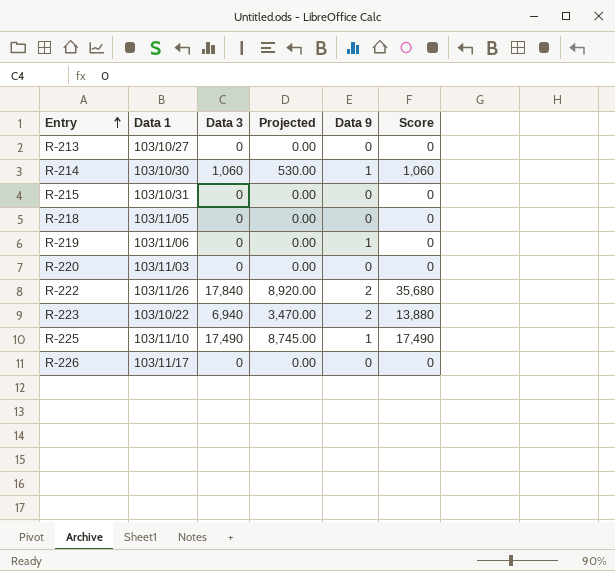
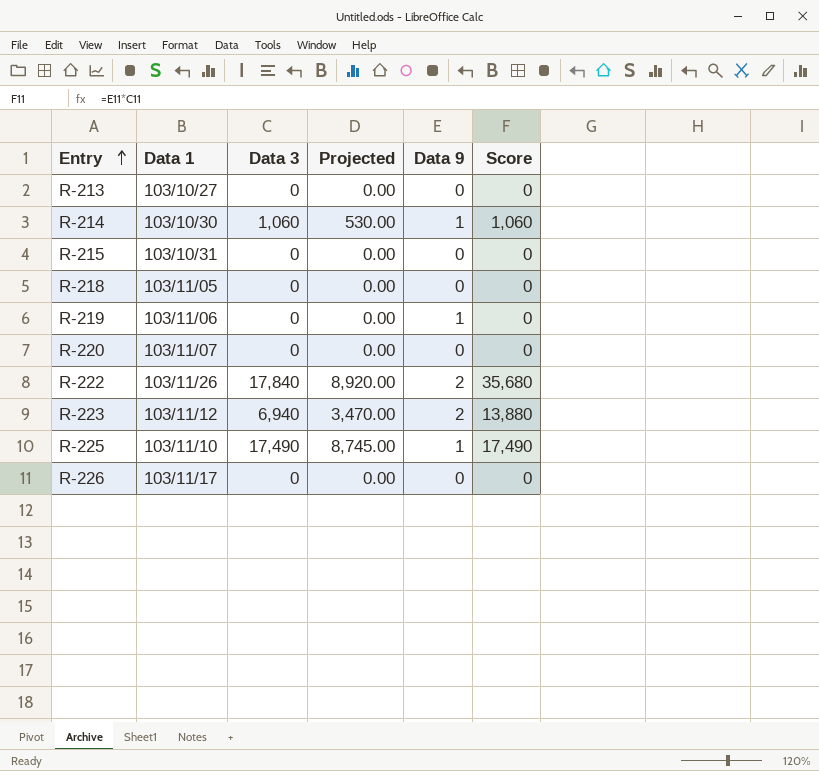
R-220 | Data 1: 103/11/03 -> 103/11/07
R-223 | Data 1: 103/10/22 -> 103/11/12

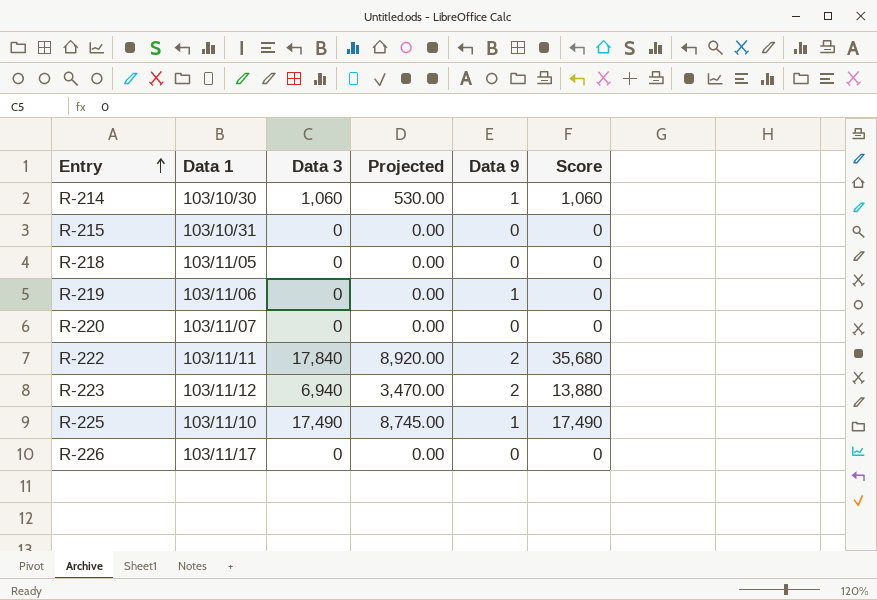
row R-213: 103/10/27 | 0 | 0.00 | 0 | 0 -> none
R-222 | Data 1: 103/11/26 -> 103/11/11

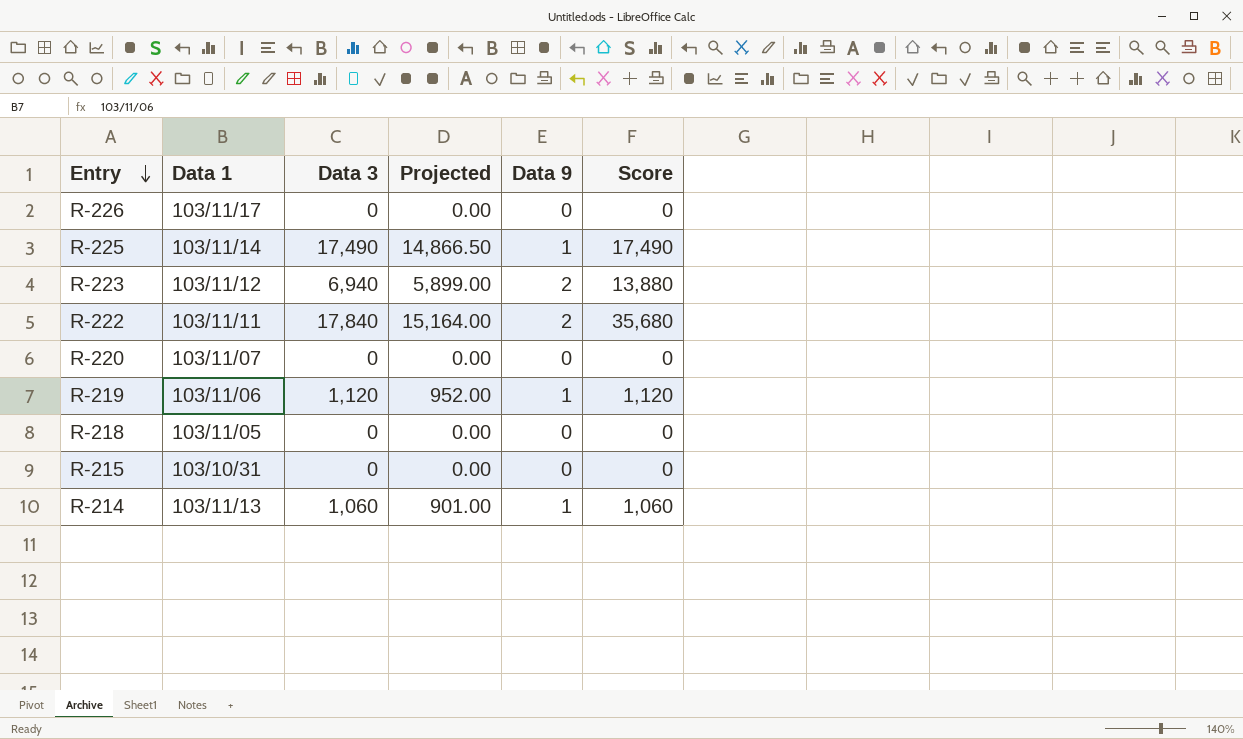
row order: Entry ascending -> Entry descending
column Projected | formula: [Data 3] * 0.5 -> [Data 3] * 0.85
R-225 | Data 1: 103/11/10 -> 103/11/14
R-219 | Data 3: 0 -> 1,120
R-219 | Score: 0 -> 1,120
R-214 | Data 1: 103/10/30 -> 103/11/13

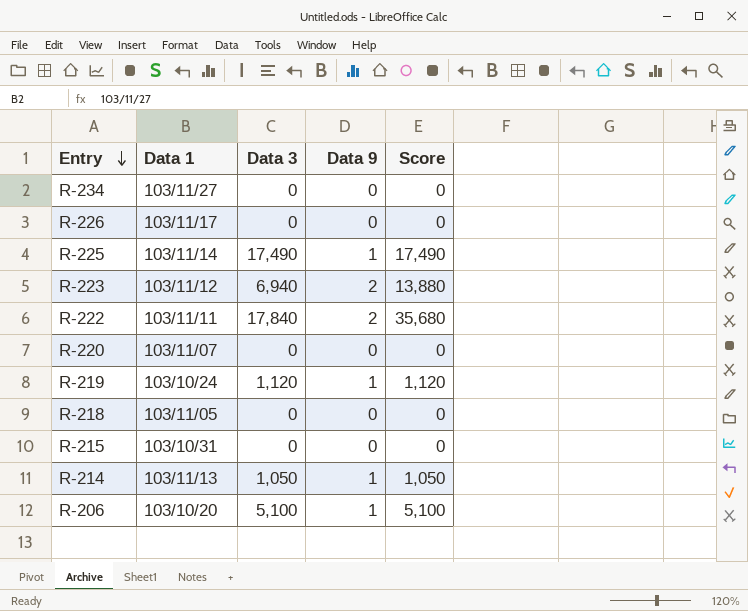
column Projected | formula: [Data 3] * 0.85 -> none
row R-234: none -> 103/11/27 | 0 | 0 | 0
R-219 | Data 1: 103/11/06 -> 103/10/24
R-214 | Data 3: 1,060 -> 1,050
R-214 | Score: 1,060 -> 1,050
row R-206: none -> 103/10/20 | 5,100 | 1 | 5,100

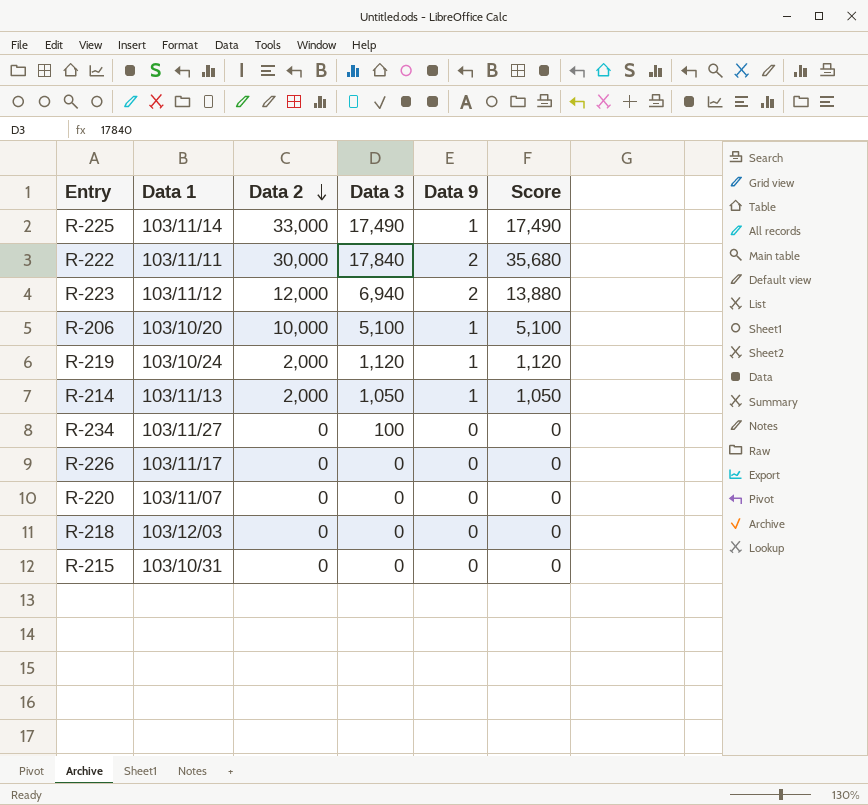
row order: Entry descending -> Data 2 descending
column Data 2 | position: none -> 3
R-234 | Data 3: 0 -> 100
R-218 | Data 1: 103/11/05 -> 103/12/03

